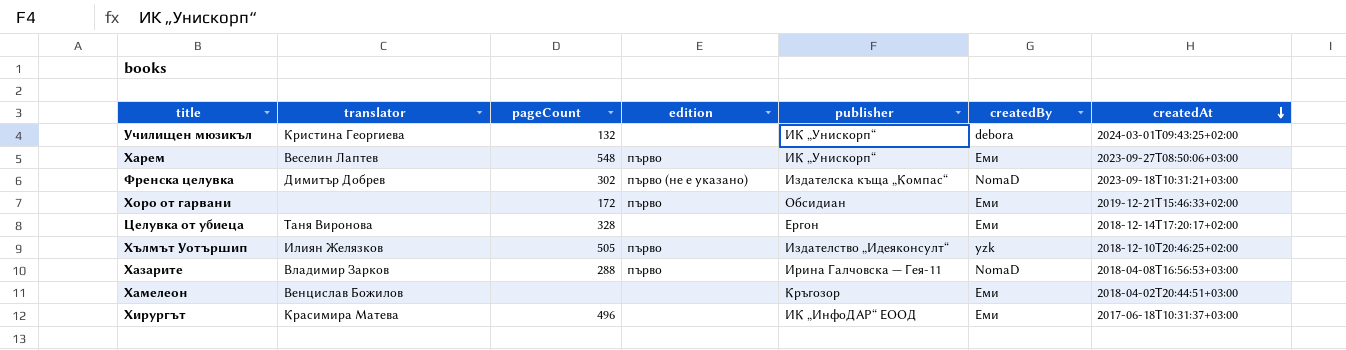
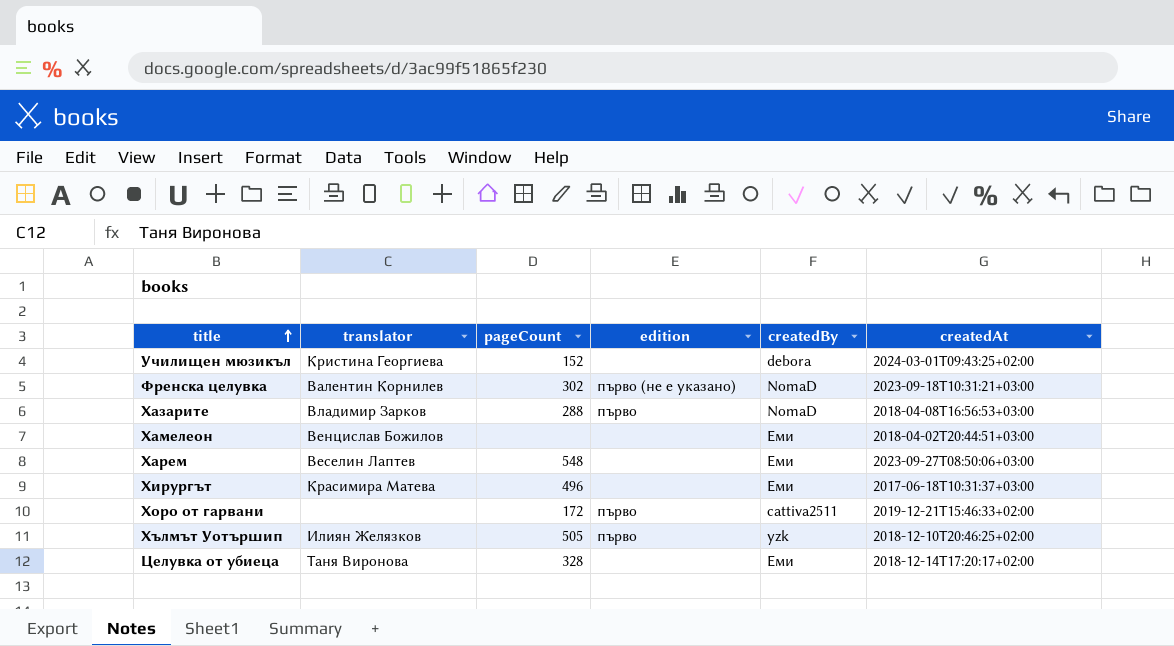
row order: createdAt descending -> title ascending
column publisher | position: 5 -> none
Училищен мюзикъл | pageCount: 132 -> 152
Френска целувка | translator: Димитър Добрев -> Валентин Корнилев
Харем | edition: първо -> none
Хоро от гарвани | createdBy: Еми -> cattiva2511

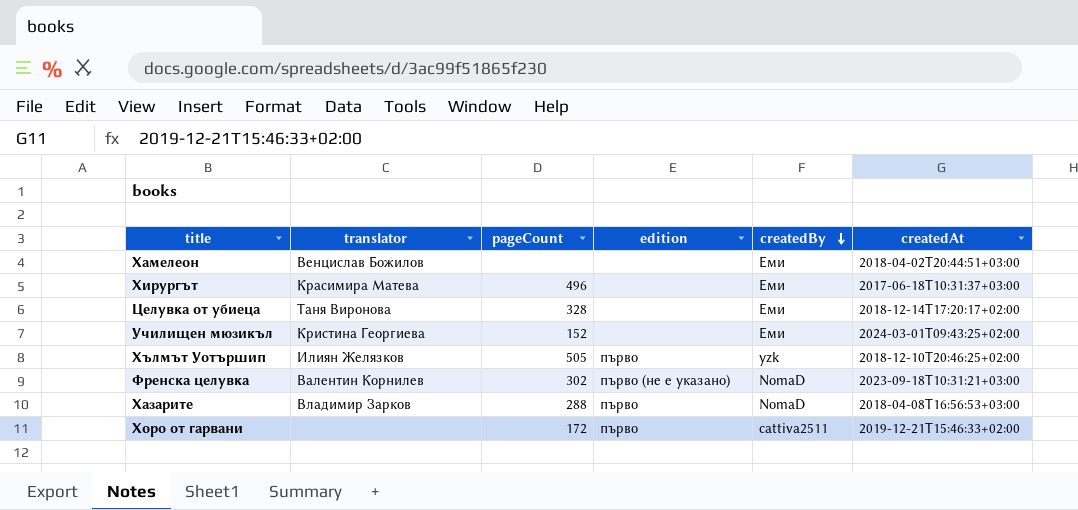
row order: title ascending -> createdBy descending
row Харем: Веселин Лаптев | 548 | none | Еми | 2023-09-27T08:50:06+03:00 -> none
Училищен мюзикъл | createdBy: debora -> Еми

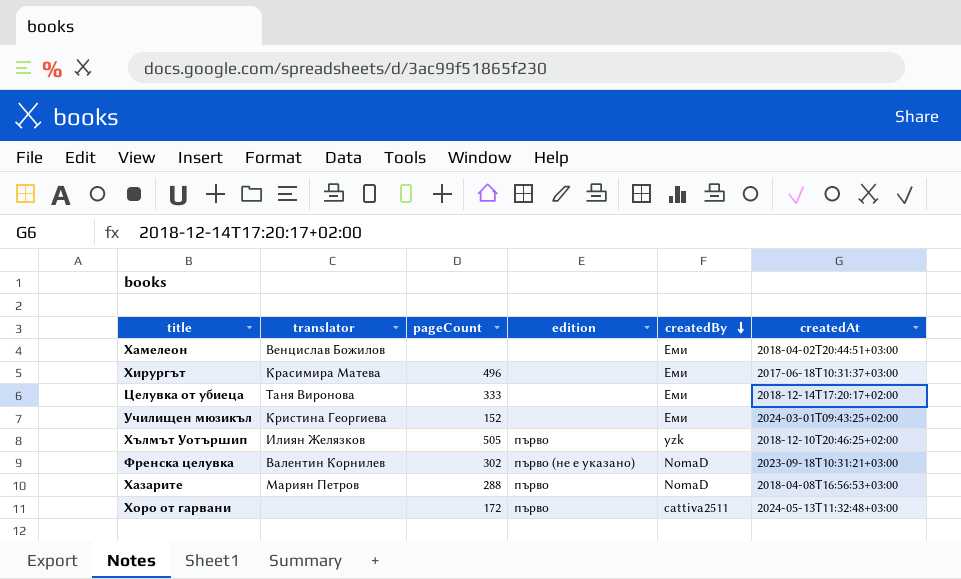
Целувка от убиеца | pageCount: 328 -> 333
Хазарите | translator: Владимир Зарков -> Мариян Петров
Хоро от гарвани | createdAt: 2019-12-21T15:46:33+02:00 -> 2024-05-13T11:32:48+03:00

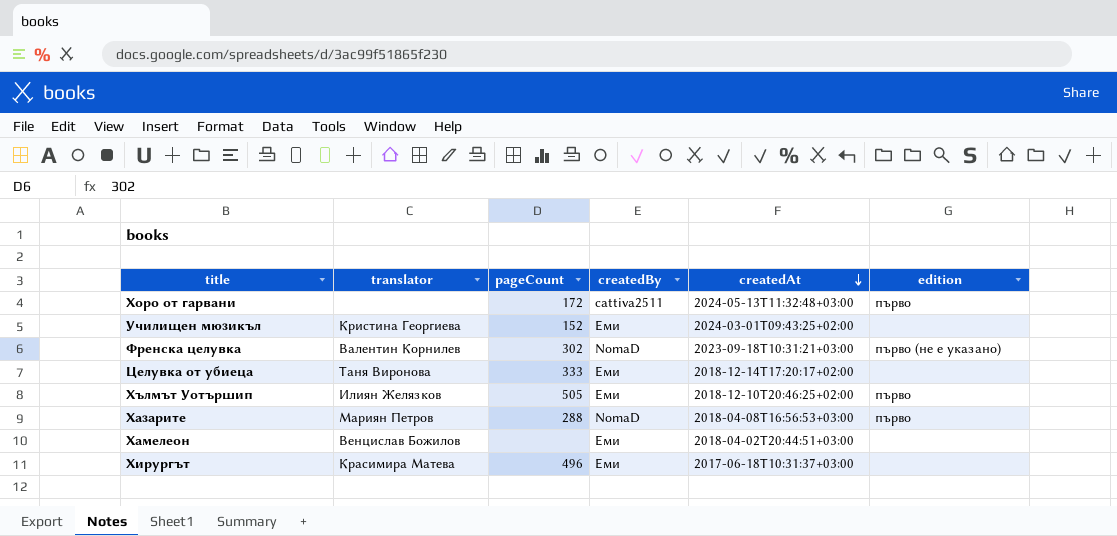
row order: createdBy descending -> createdAt descending
column edition | position: 4 -> 6
Хълмът Уотършип | createdBy: yzk -> Еми

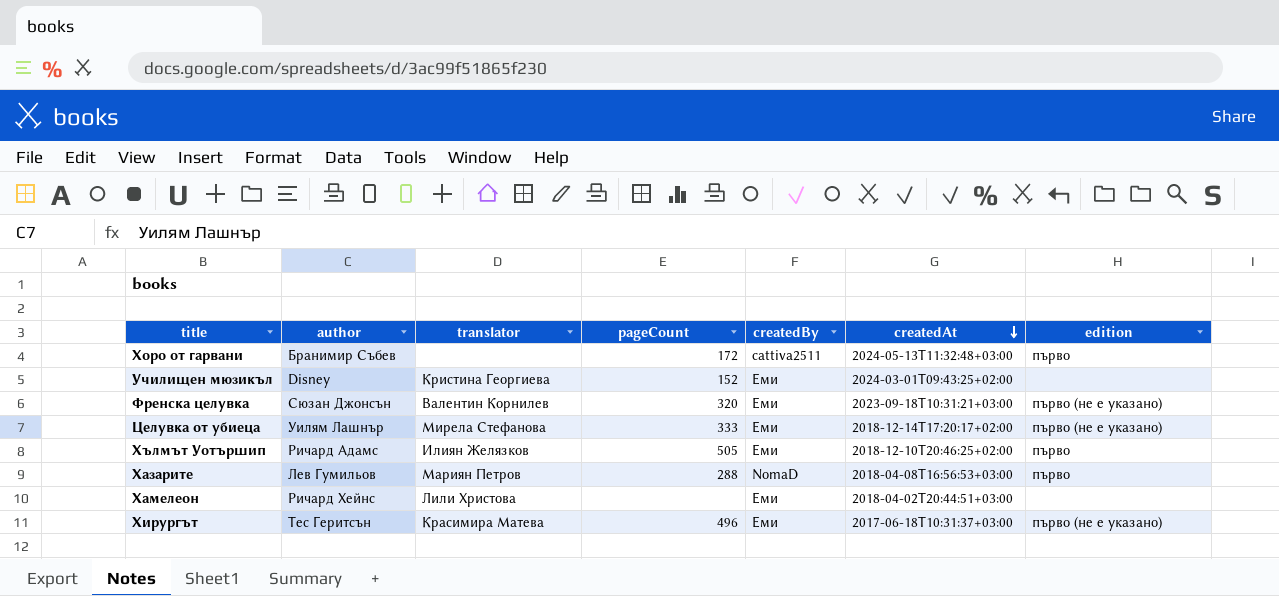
column author | position: none -> 2
Френска целувка | pageCount: 302 -> 320
Френска целувка | createdBy: NomaD -> Еми
Целувка от убиеца | translator: Таня Виронова -> Мирела Стефанова
Целувка от убиеца | edition: none -> първо (не е указано)
Хамелеон | translator: Венцислав Божилов -> Лили Христова
Хирургът | edition: none -> първо (не е указано)

